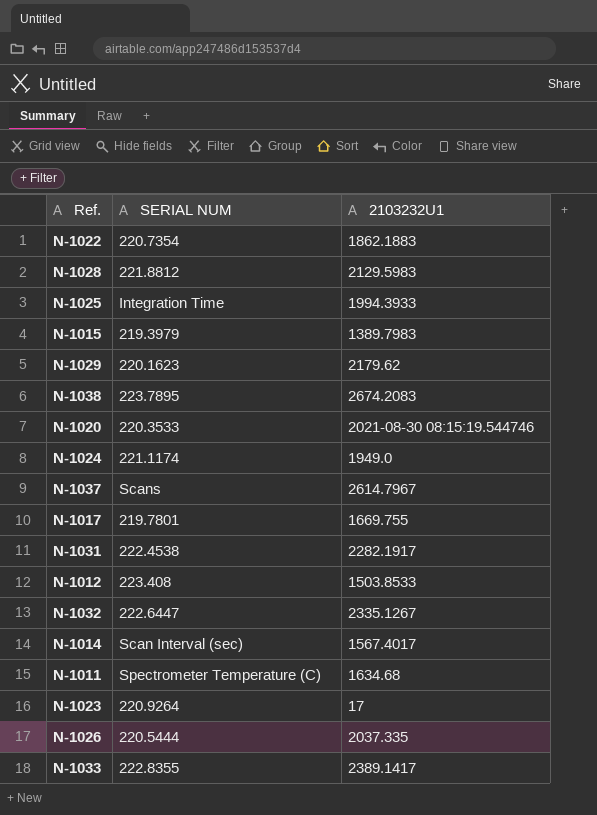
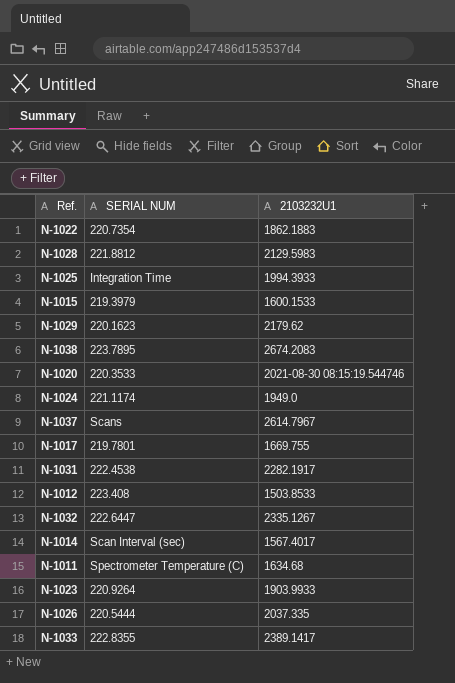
N-1015 | 2103232U1: 1389.7983 -> 1600.1533
N-1023 | 2103232U1: 17 -> 1903.9933

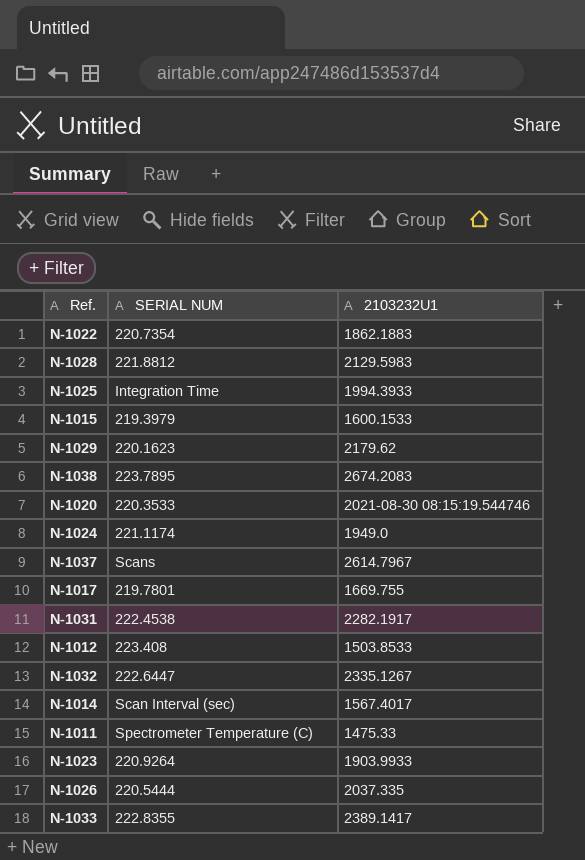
N-1011 | 2103232U1: 1634.68 -> 1475.33

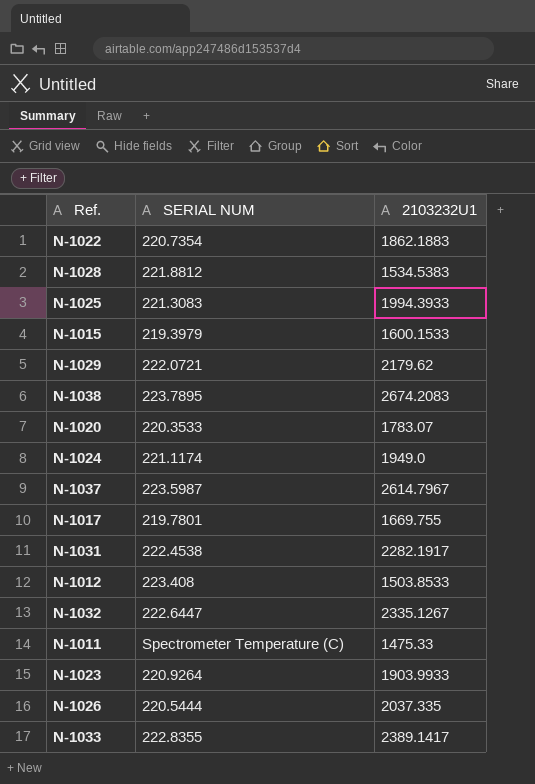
row N-1014: Scan Interval (sec) | 1567.4017 -> none
N-1028 | 2103232U1: 2129.5983 -> 1534.5383
N-1025 | SERIAL NUM: Integration Time -> 221.3083
N-1029 | SERIAL NUM: 220.1623 -> 222.0721
N-1020 | 2103232U1: 2021-08-30 08:15:19.544746 -> 1783.07
N-1037 | SERIAL NUM: Scans -> 223.5987

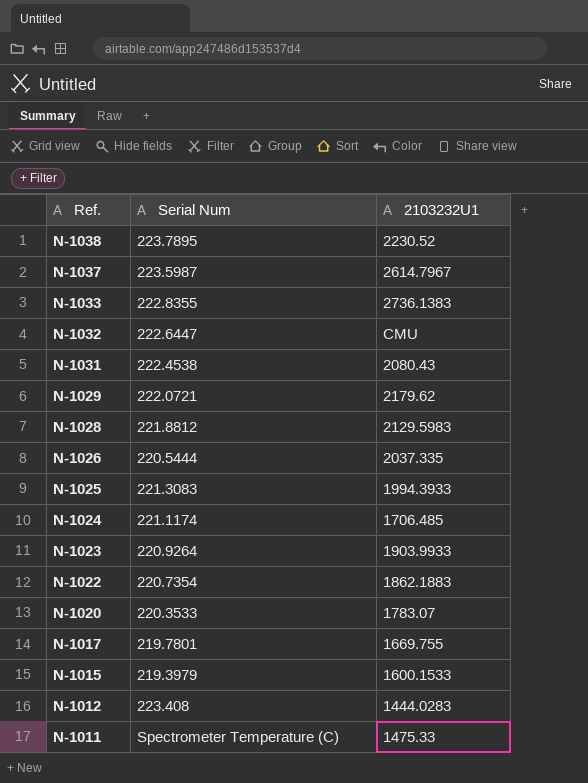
row order: none -> Ref. descending
column name: SERIAL NUM -> Serial Num
N-1038 | 2103232U1: 2674.2083 -> 2230.52
N-1033 | 2103232U1: 2389.1417 -> 2736.1383
N-1032 | 2103232U1: 2335.1267 -> CMU
N-1031 | 2103232U1: 2282.1917 -> 2080.43
N-1028 | 2103232U1: 1534.5383 -> 2129.5983
N-1024 | 2103232U1: 1949.0 -> 1706.485
N-1012 | 2103232U1: 1503.8533 -> 1444.0283

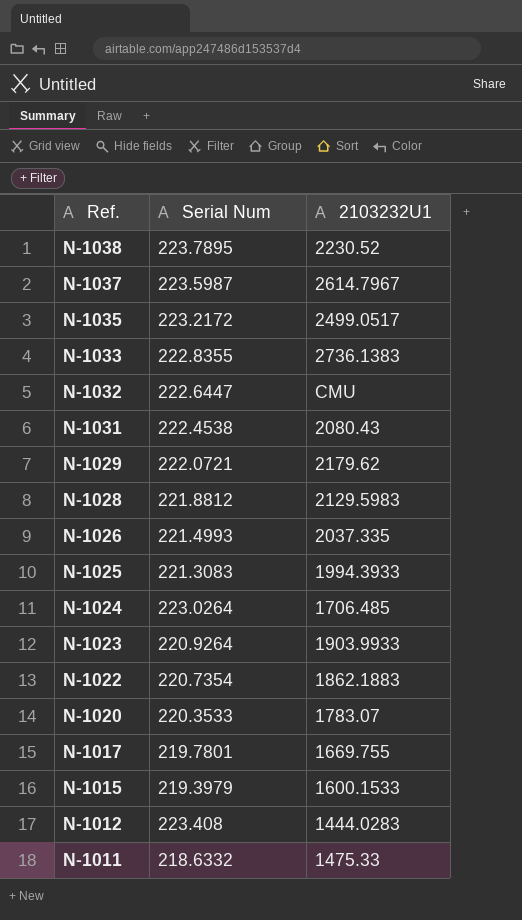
row N-1035: none -> 223.2172 | 2499.0517
N-1026 | Serial Num: 220.5444 -> 221.4993
N-1024 | Serial Num: 221.1174 -> 223.0264
N-1011 | Serial Num: Spectrometer Temperature (C) -> 218.6332

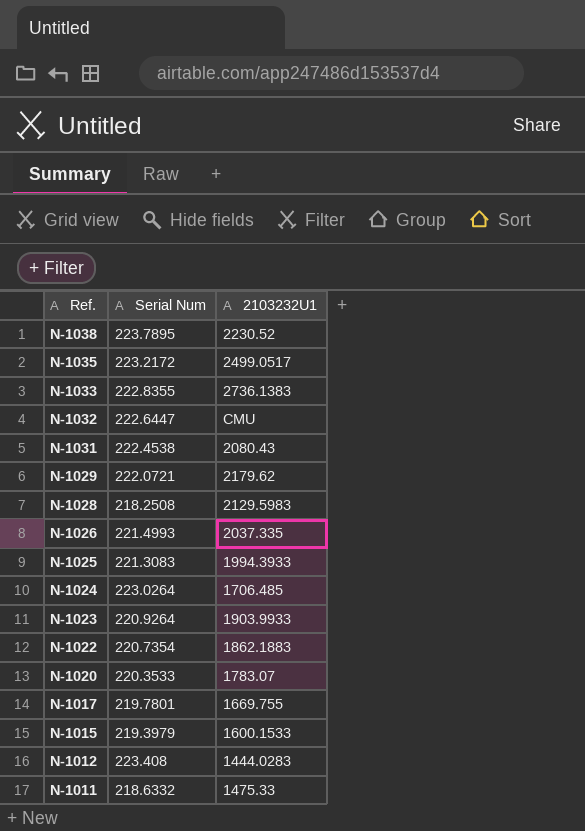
row N-1037: 223.5987 | 2614.7967 -> none
N-1028 | Serial Num: 221.8812 -> 218.2508

